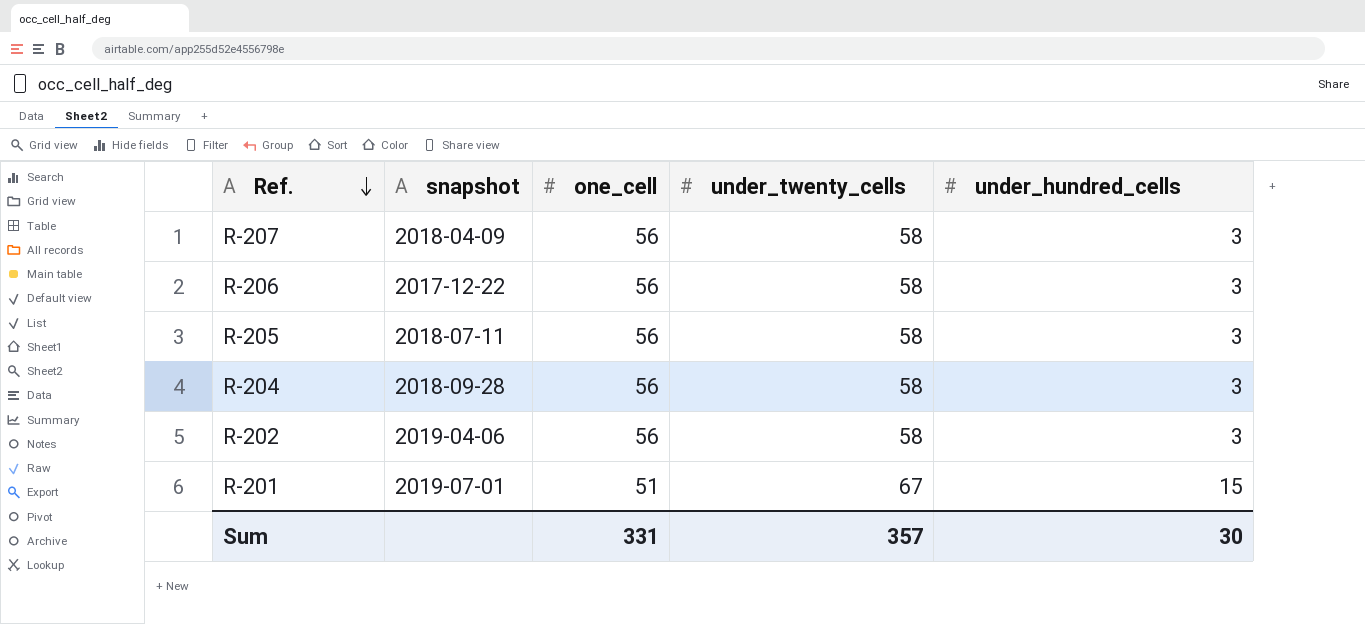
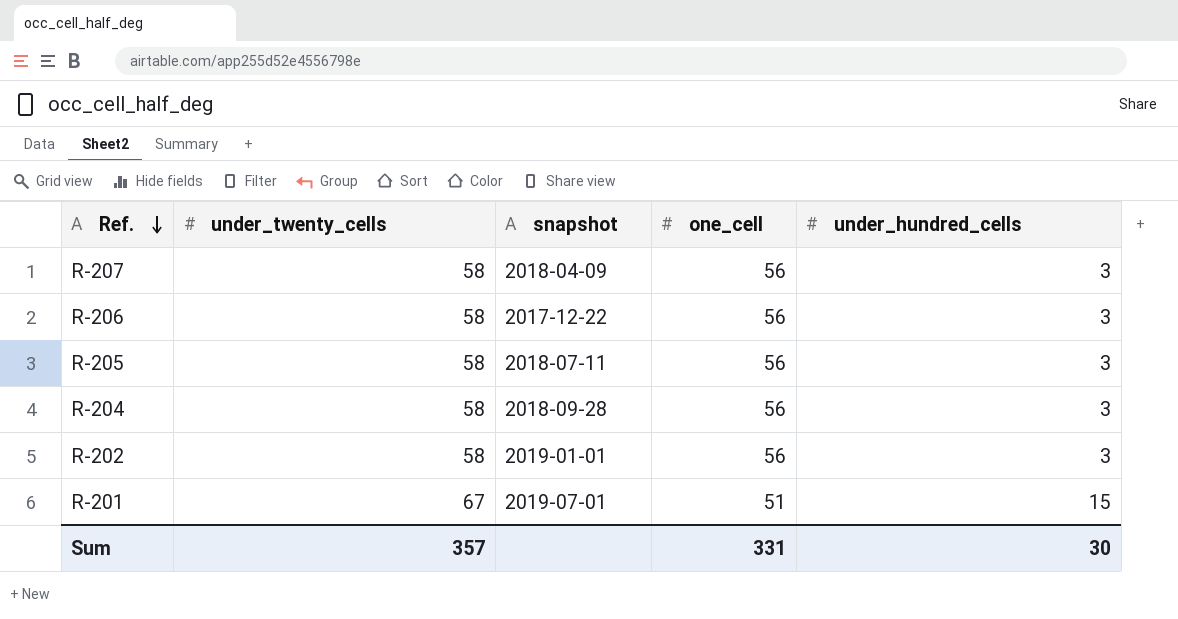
column under_twenty_cells | position: 4 -> 2
R-202 | snapshot: 2019-04-06 -> 2019-01-01

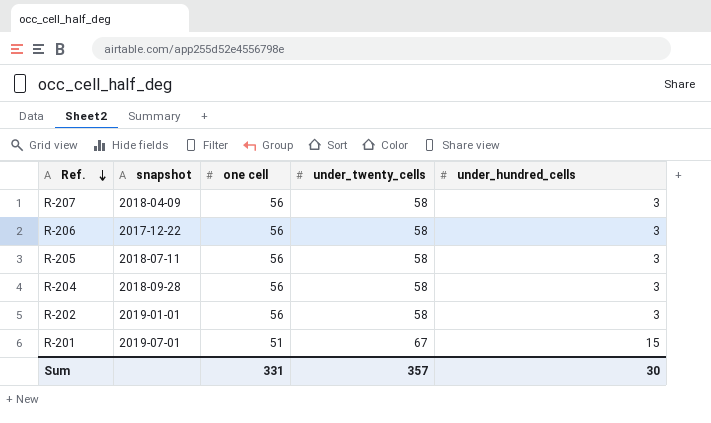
column name: one_cell -> one cell
column under_twenty_cells | position: 2 -> 4

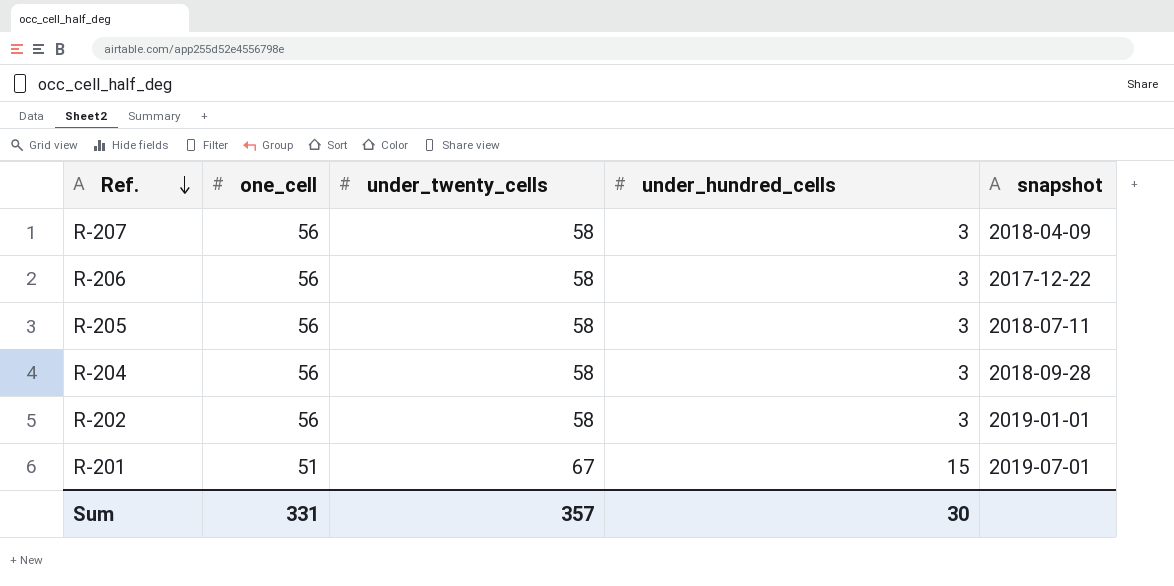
column name: one cell -> one_cell
column snapshot | position: 2 -> 5

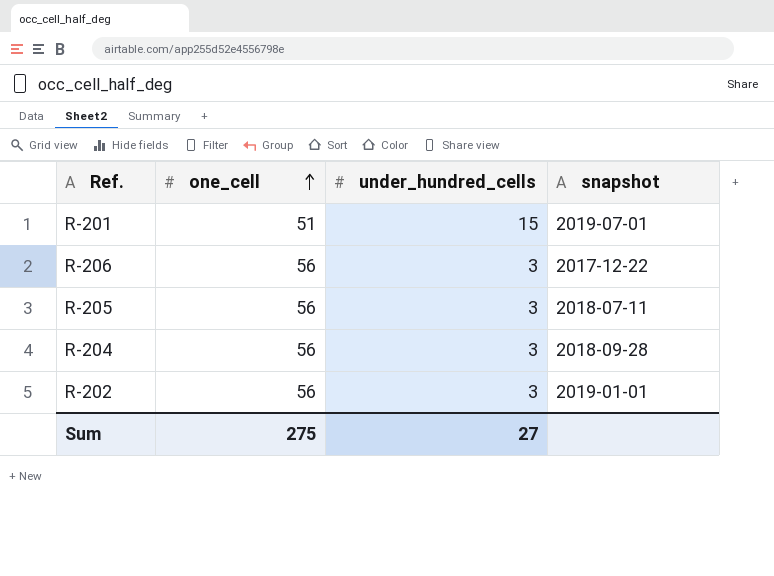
row order: Ref. descending -> one_cell ascending
column under_twenty_cells | position: 3 -> none
row R-207: 56 | 58 | 3 | 2018-04-09 -> none
Sum | one_cell: 331 -> 275
Sum | under_hundred_cells: 30 -> 27

